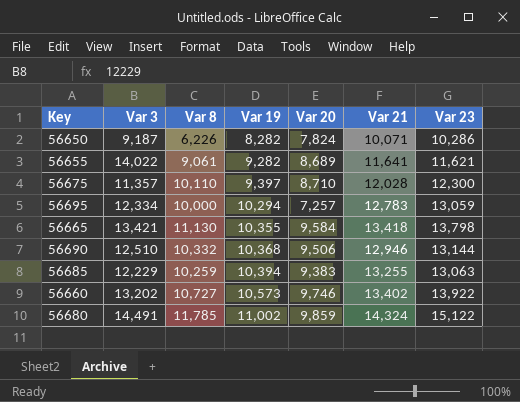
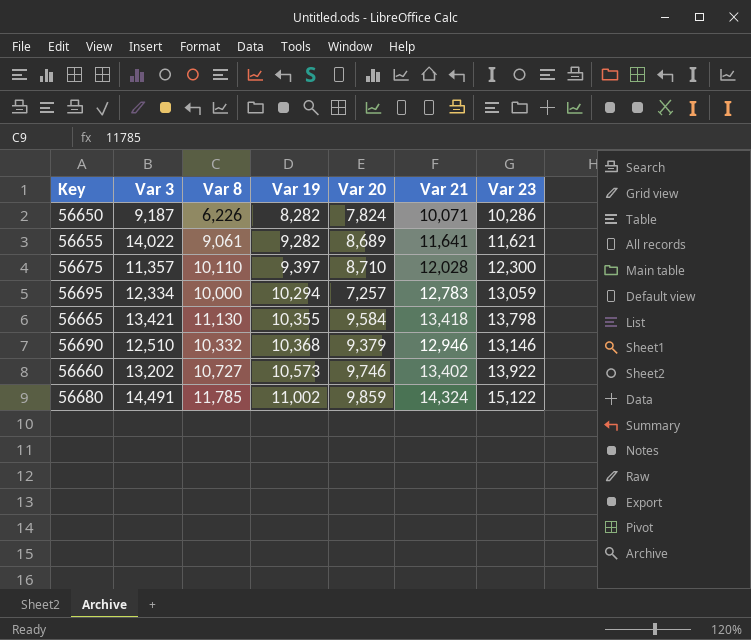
row 56685: 12,229 | 10,259 | 10,394 | 9,383 | 13,255 | 13,063 -> none
56690 | Var 20: 9,506 -> 9,379
56690 | Var 23: 13,144 -> 13,146

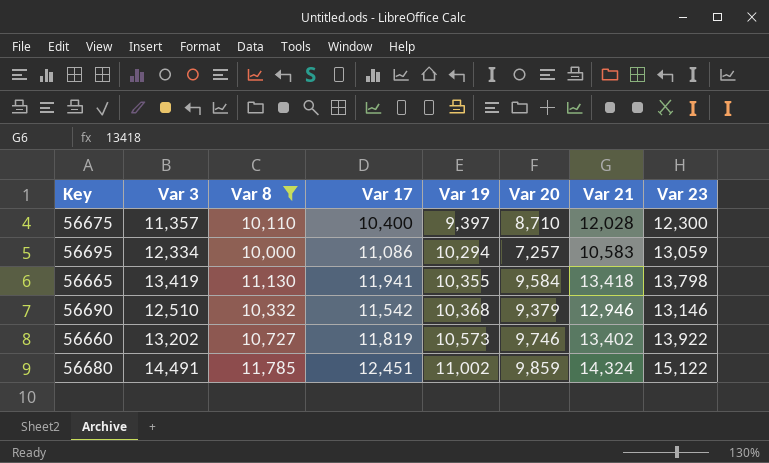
filter: none -> Var 8 >= 10,000
column Var 17 | position: none -> 4
56695 | Var 21: 12,783 -> 10,583
56665 | Var 3: 13,421 -> 13,419

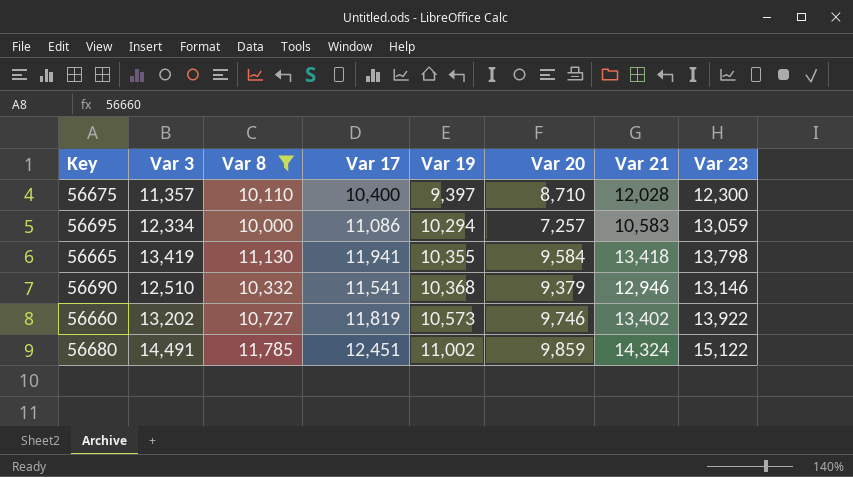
56690 | Var 17: 11,542 -> 11,541

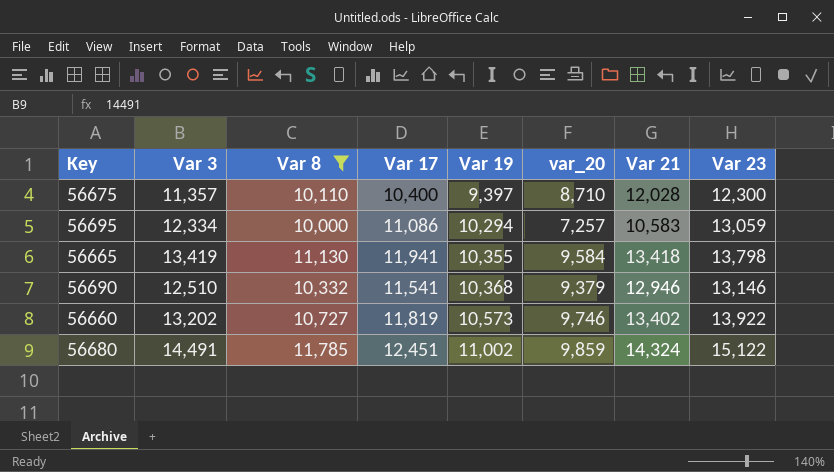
column name: Var 20 -> var_20

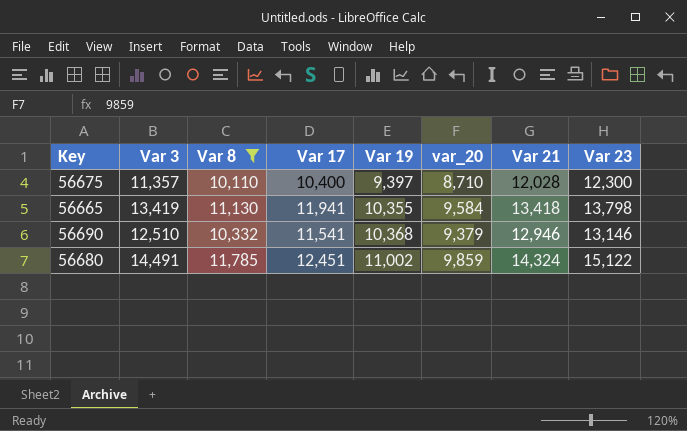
row 56695: 12,334 | 10,000 | 11,086 | 10,294 | 7,257 | 10,583 | 13,059 -> none
row 56660: 13,202 | 10,727 | 11,819 | 10,573 | 9,746 | 13,402 | 13,922 -> none

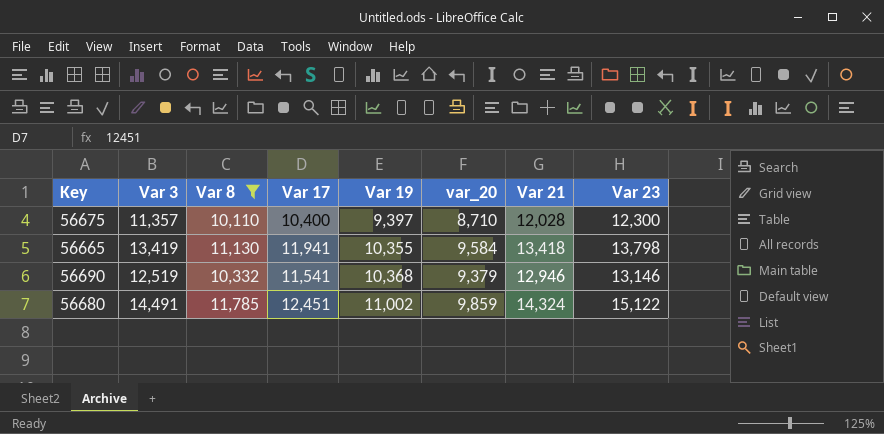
56690 | Var 3: 12,510 -> 12,519

